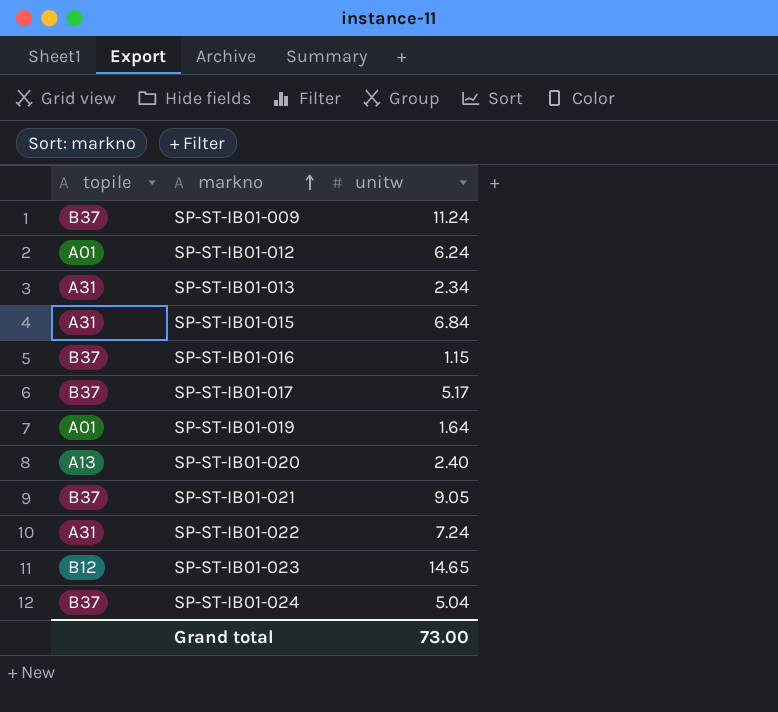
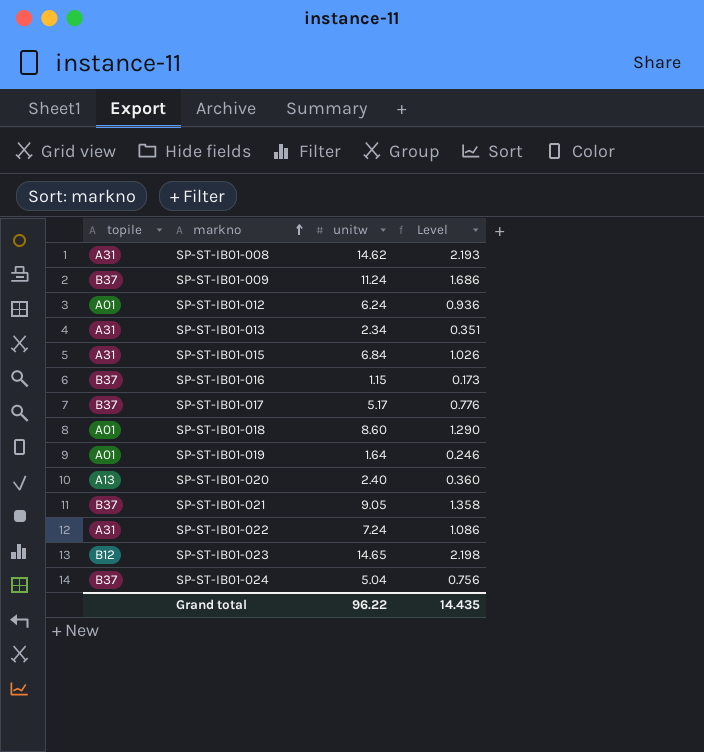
column Level | formula: none -> [unitw] * 0.15
row SP-ST-IB01-008: none -> A31 | 14.62 | 2.193
row SP-ST-IB01-018: none -> A01 | 8.60 | 1.290
Grand total | unitw: 73.00 -> 96.22

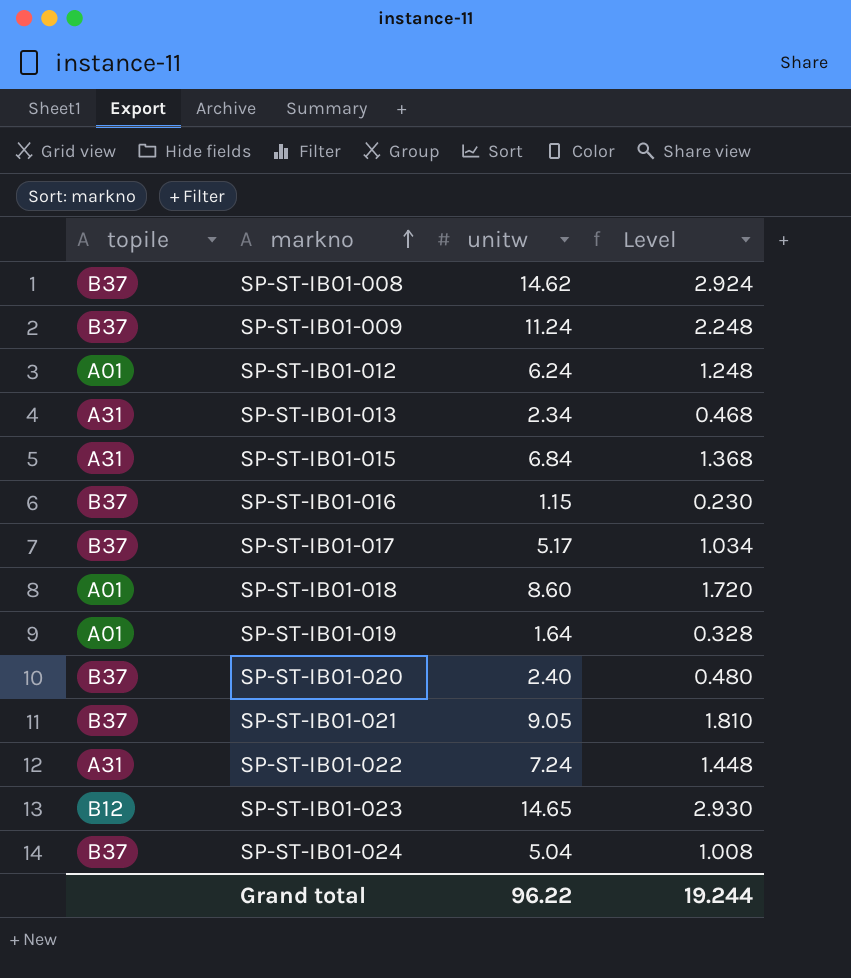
column Level | formula: [unitw] * 0.15 -> [unitw] * 0.2
SP-ST-IB01-008 | topile: A31 -> B37
SP-ST-IB01-020 | topile: A13 -> B37
Grand total | Level: 14.435 -> 19.244

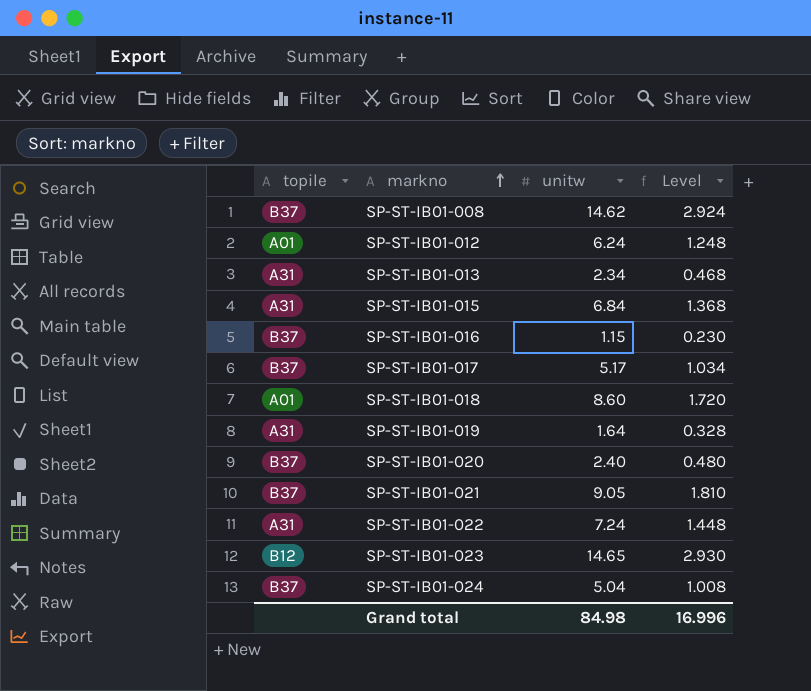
row SP-ST-IB01-009: B37 | 11.24 | 2.248 -> none
SP-ST-IB01-019 | topile: A01 -> A31
Grand total | unitw: 96.22 -> 84.98
Grand total | Level: 19.244 -> 16.996

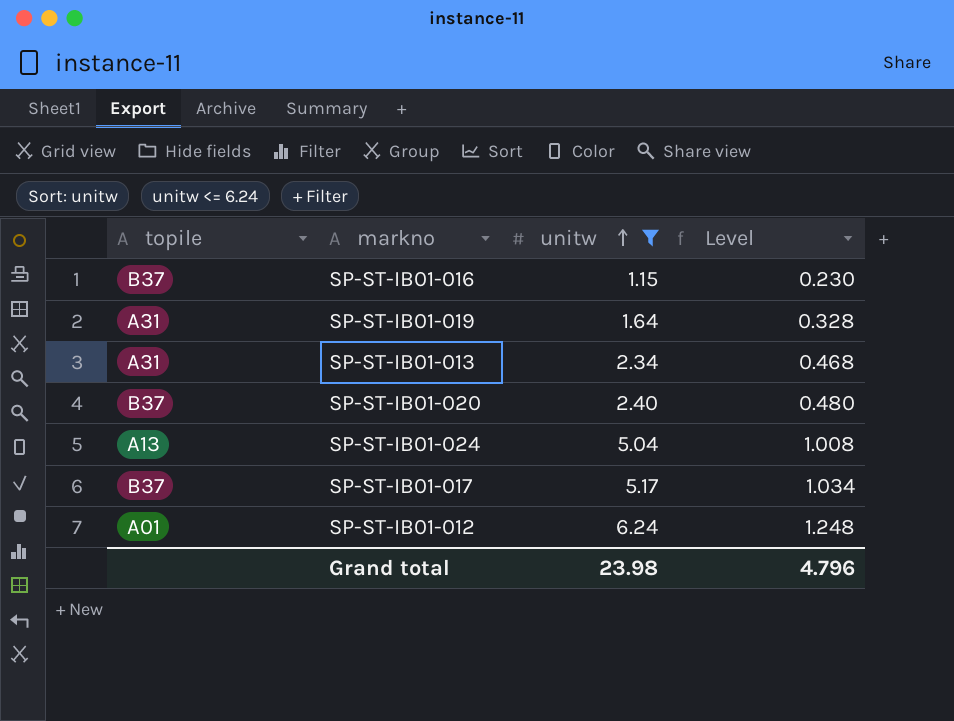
filter: none -> unitw <= 6.24
row order: markno ascending -> unitw ascending
SP-ST-IB01-024 | topile: B37 -> A13
Grand total | unitw: 84.98 -> 23.98
Grand total | Level: 16.996 -> 4.796

